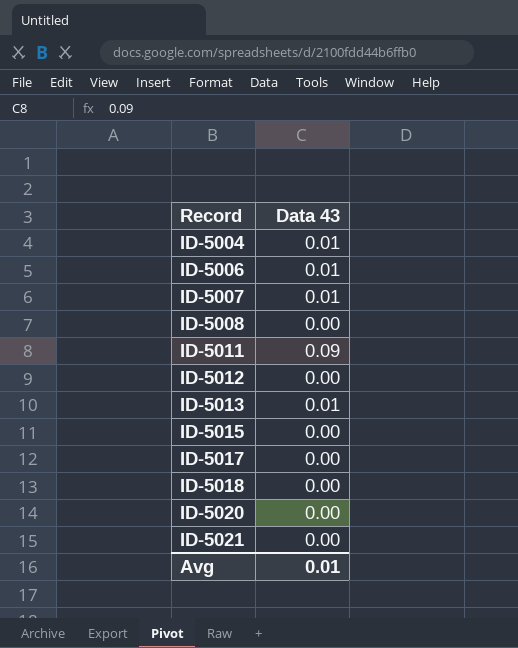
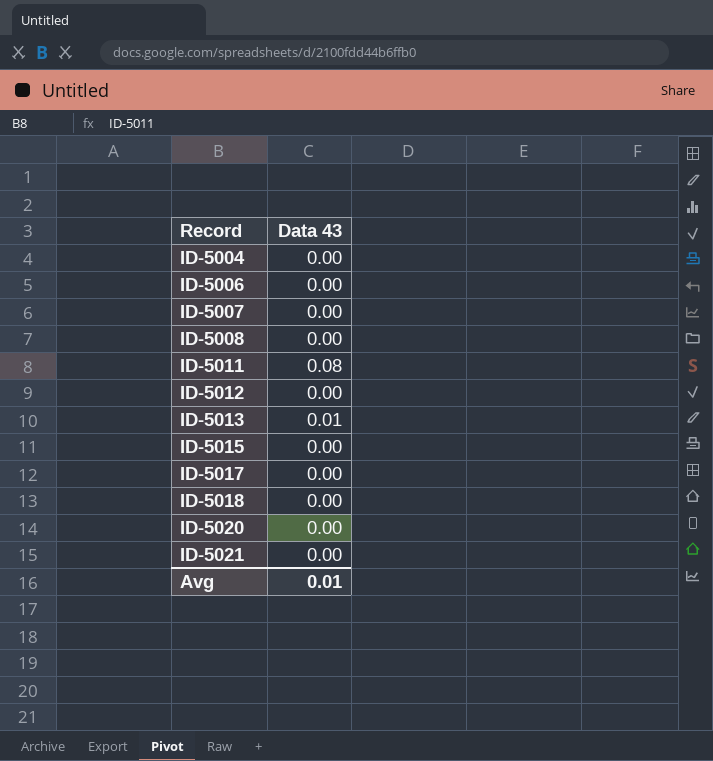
ID-5004 | Data 43: 0.01 -> 0.00
ID-5006 | Data 43: 0.01 -> 0.00
ID-5007 | Data 43: 0.01 -> 0.00
ID-5011 | Data 43: 0.09 -> 0.08

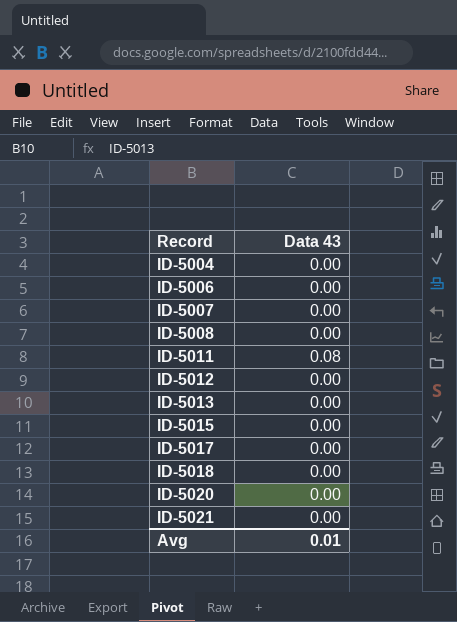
ID-5013 | Data 43: 0.01 -> 0.00

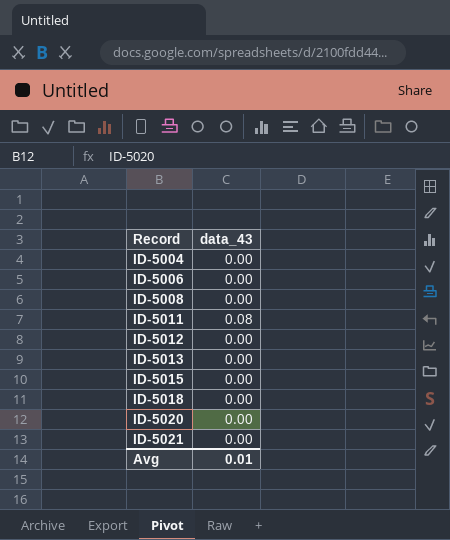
column name: Data 43 -> data_43
row ID-5007: 0.00 -> none
row ID-5017: 0.00 -> none

